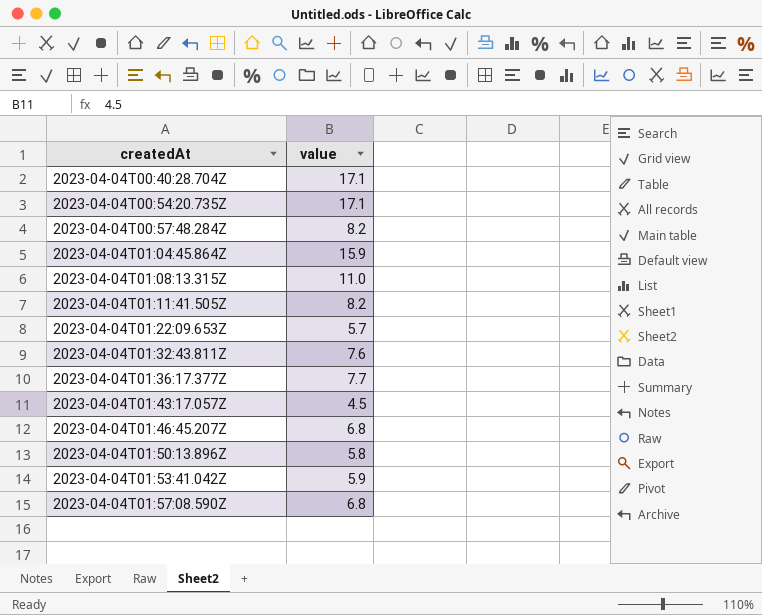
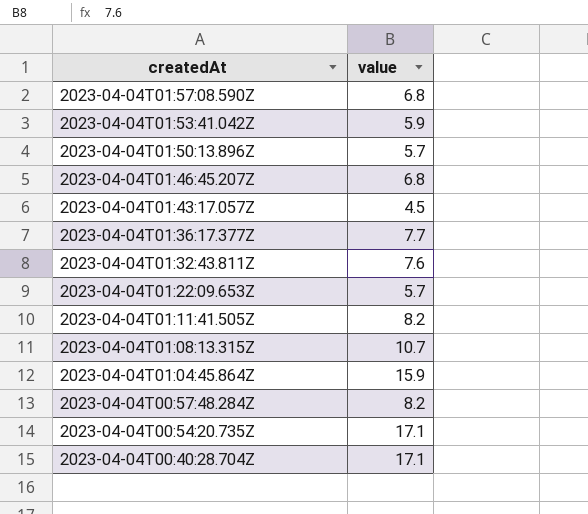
row order: createdAt ascending -> createdAt descending
2023-04-04T01:50:13.896Z | value: 5.8 -> 5.7
2023-04-04T01:08:13.315Z | value: 11.0 -> 10.7

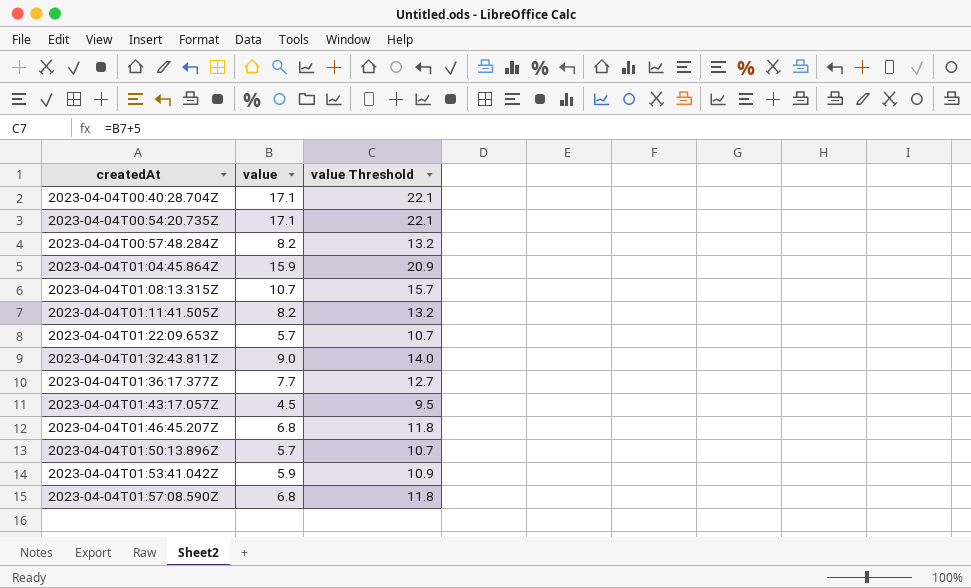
row order: createdAt descending -> createdAt ascending
column value Threshold | formula: none -> [value] + 5
2023-04-04T01:32:43.811Z | value: 7.6 -> 9.0

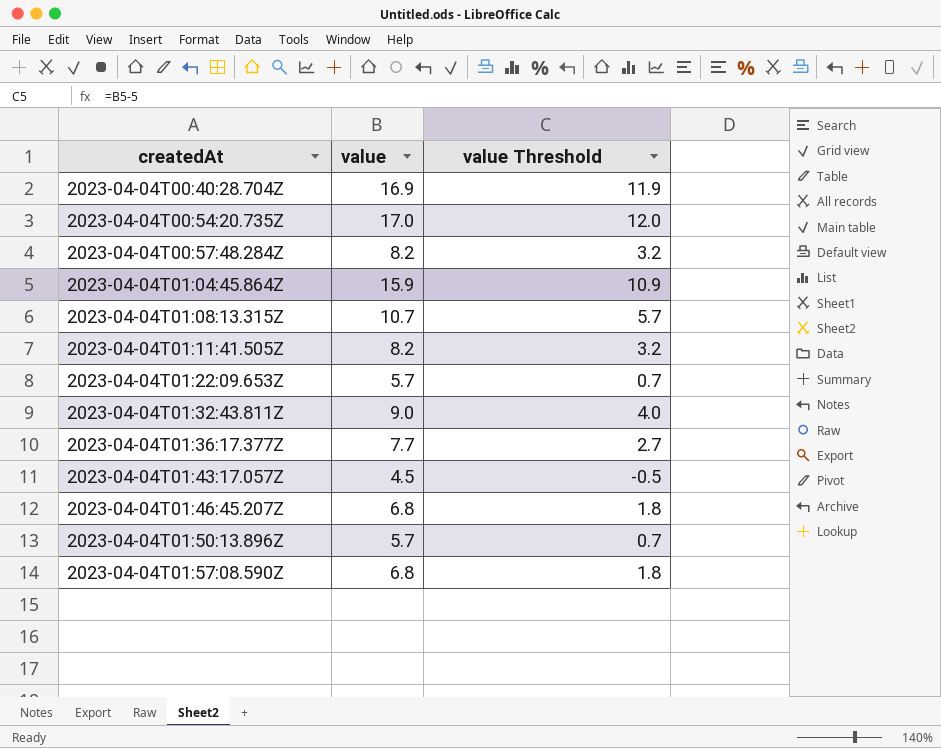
column value Threshold | formula: [value] + 5 -> [value] - 5
row 2023-04-04T01:53:41.042Z: 5.9 | 10.9 -> none
2023-04-04T00:40:28.704Z | value: 17.1 -> 16.9
2023-04-04T00:54:20.735Z | value: 17.1 -> 17.0

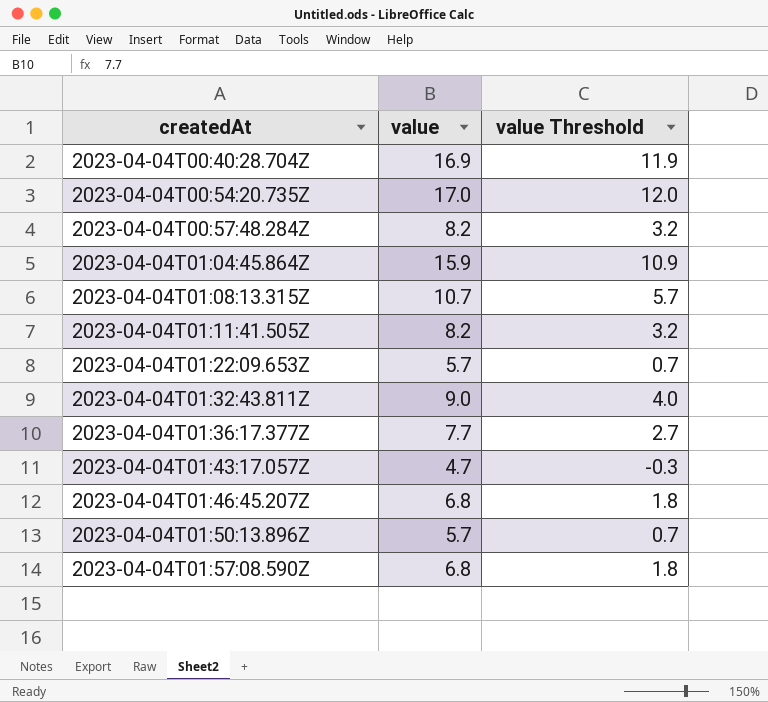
2023-04-04T01:43:17.057Z | value: 4.5 -> 4.7
2023-04-04T01:43:17.057Z | value Threshold: -0.5 -> -0.3

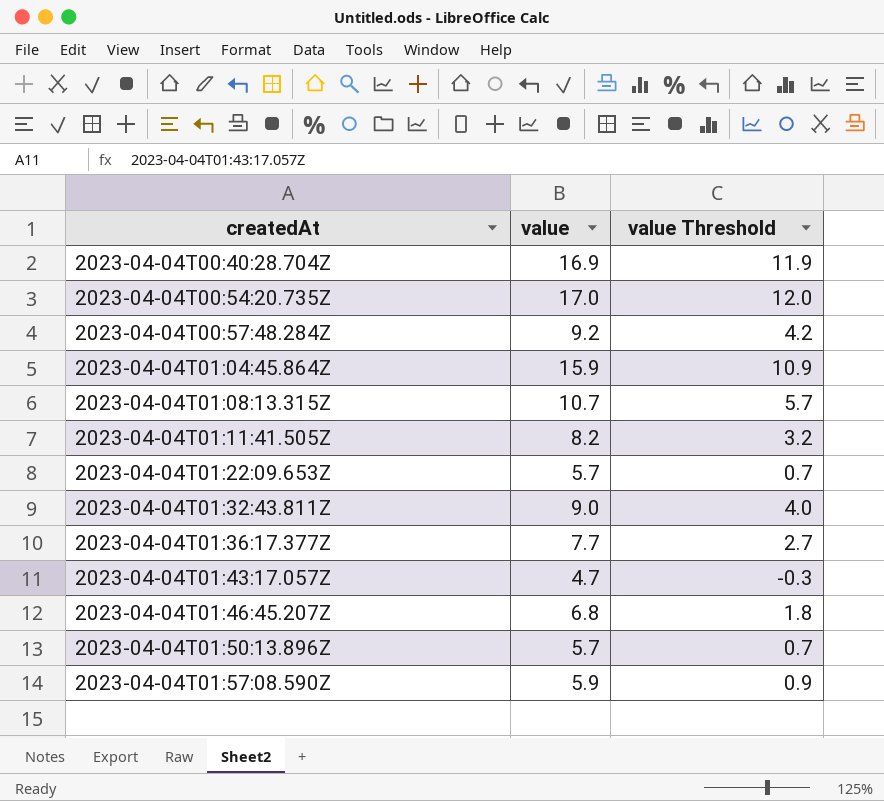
2023-04-04T00:57:48.284Z | value: 8.2 -> 9.2
2023-04-04T00:57:48.284Z | value Threshold: 3.2 -> 4.2
2023-04-04T01:57:08.590Z | value: 6.8 -> 5.9
2023-04-04T01:57:08.590Z | value Threshold: 1.8 -> 0.9

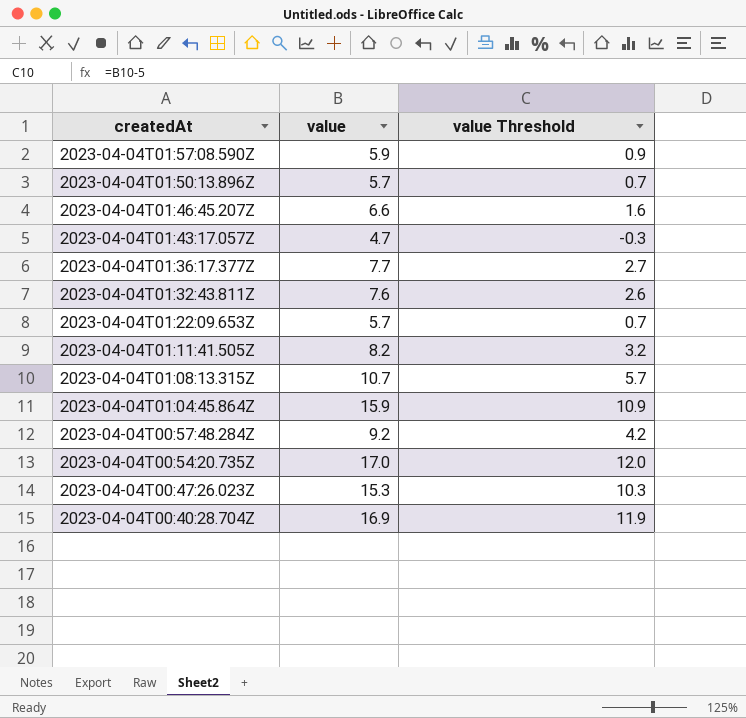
row order: createdAt ascending -> createdAt descending
2023-04-04T01:46:45.207Z | value: 6.8 -> 6.6
2023-04-04T01:46:45.207Z | value Threshold: 1.8 -> 1.6
2023-04-04T01:32:43.811Z | value: 9.0 -> 7.6
2023-04-04T01:32:43.811Z | value Threshold: 4.0 -> 2.6
row 2023-04-04T00:47:26.023Z: none -> 15.3 | 10.3

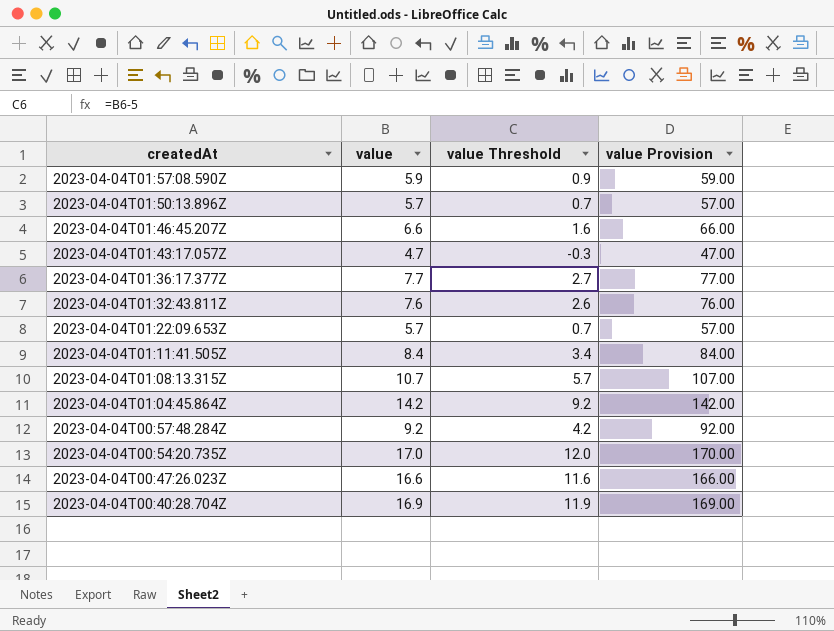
column value Provision | formula: none -> [value] * 10
2023-04-04T01:11:41.505Z | value: 8.2 -> 8.4
2023-04-04T01:11:41.505Z | value Threshold: 3.2 -> 3.4
2023-04-04T01:04:45.864Z | value: 15.9 -> 14.2
2023-04-04T01:04:45.864Z | value Threshold: 10.9 -> 9.2
2023-04-04T00:47:26.023Z | value: 15.3 -> 16.6
2023-04-04T00:47:26.023Z | value Threshold: 10.3 -> 11.6

